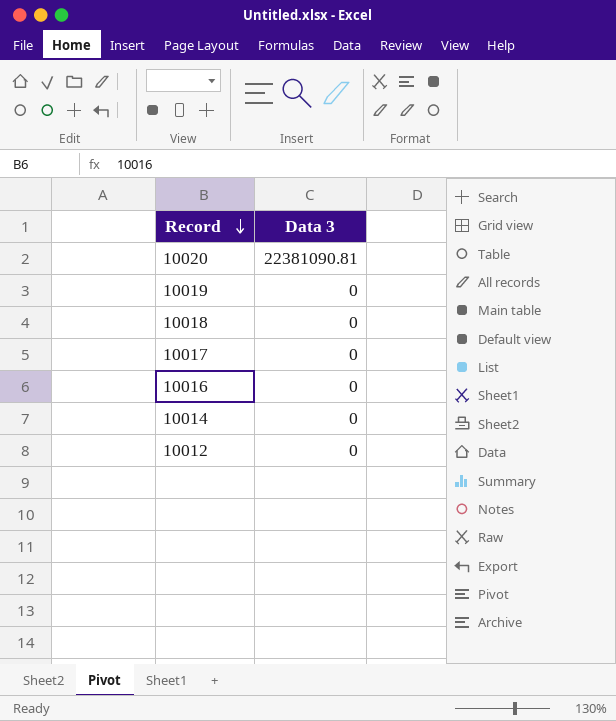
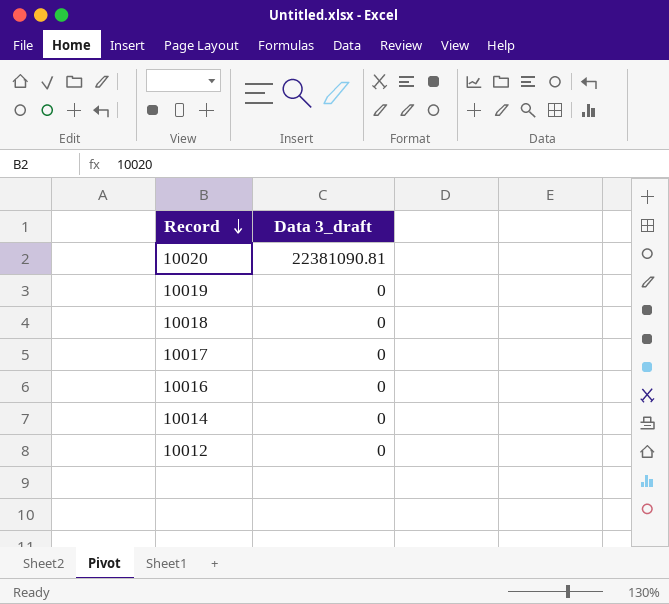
column name: Data 3 -> Data 3_draft

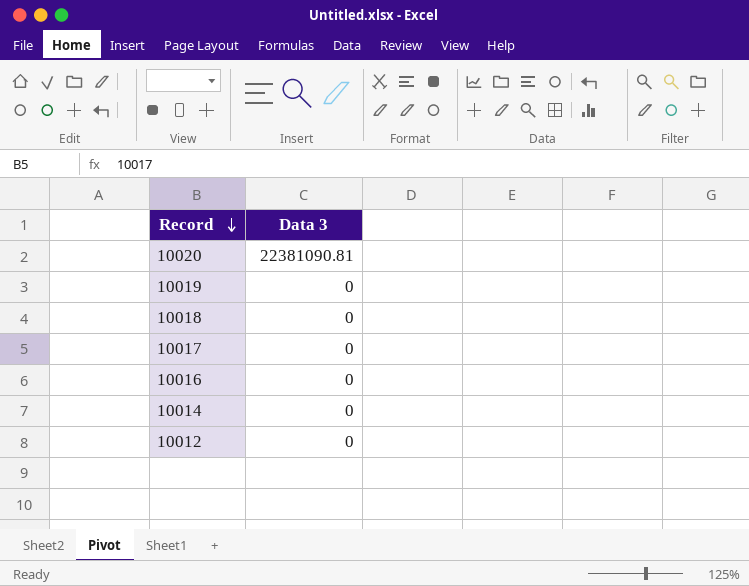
column name: Data 3_draft -> Data 3

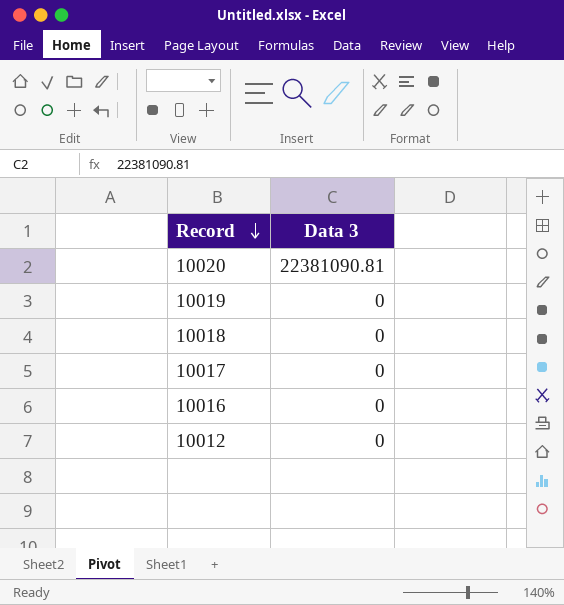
row 10014: 0 -> none

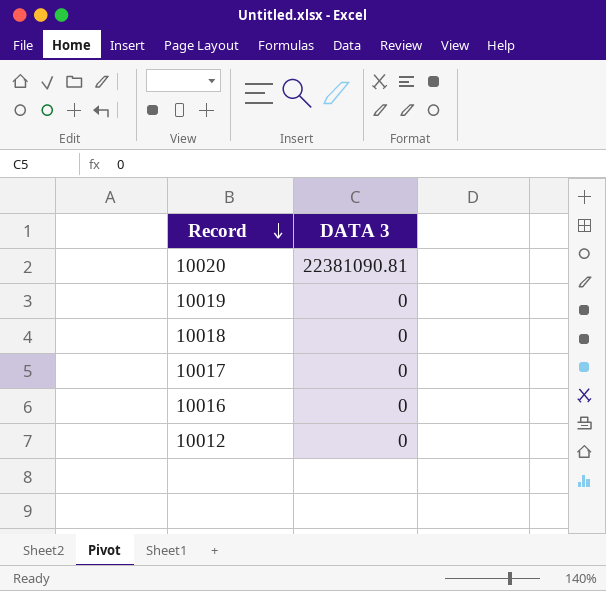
column name: Data 3 -> DATA 3

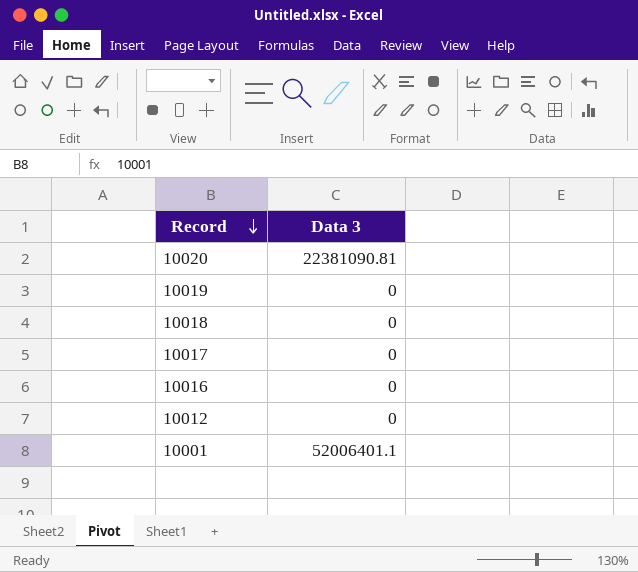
column name: DATA 3 -> Data 3
row 10001: none -> 52006401.1

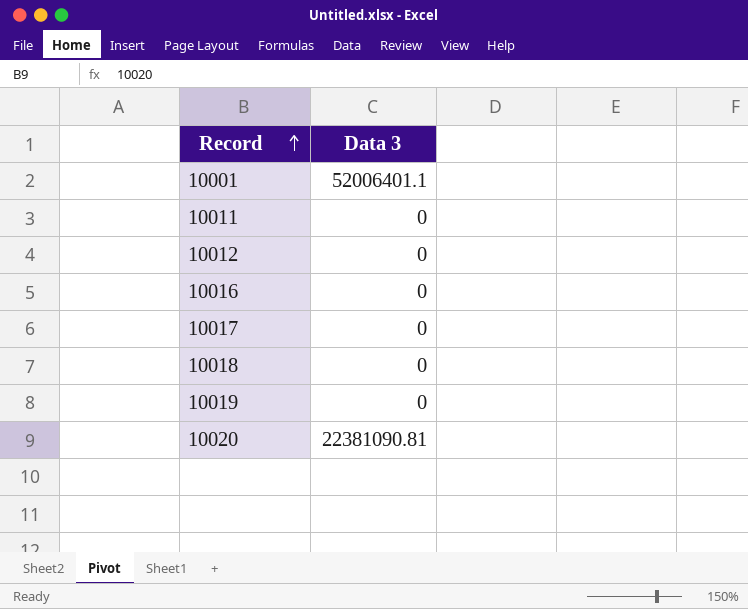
row order: Record descending -> Record ascending
row 10011: none -> 0

